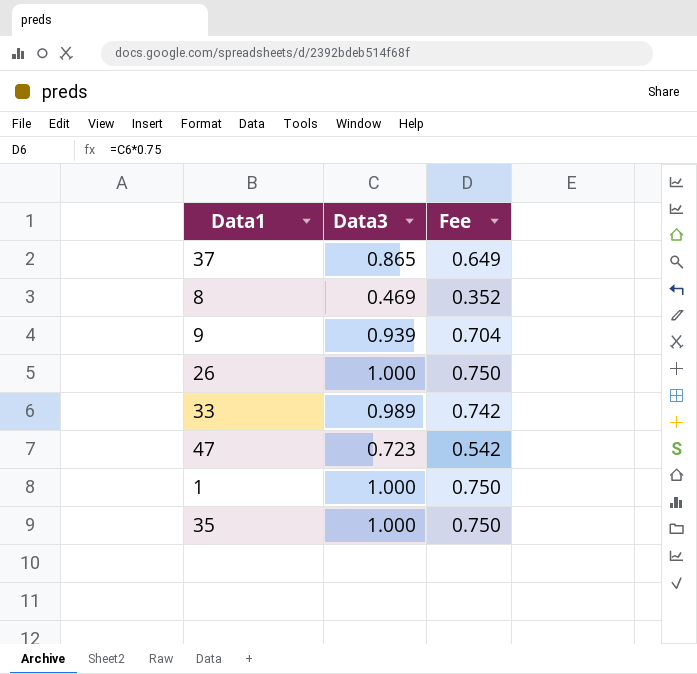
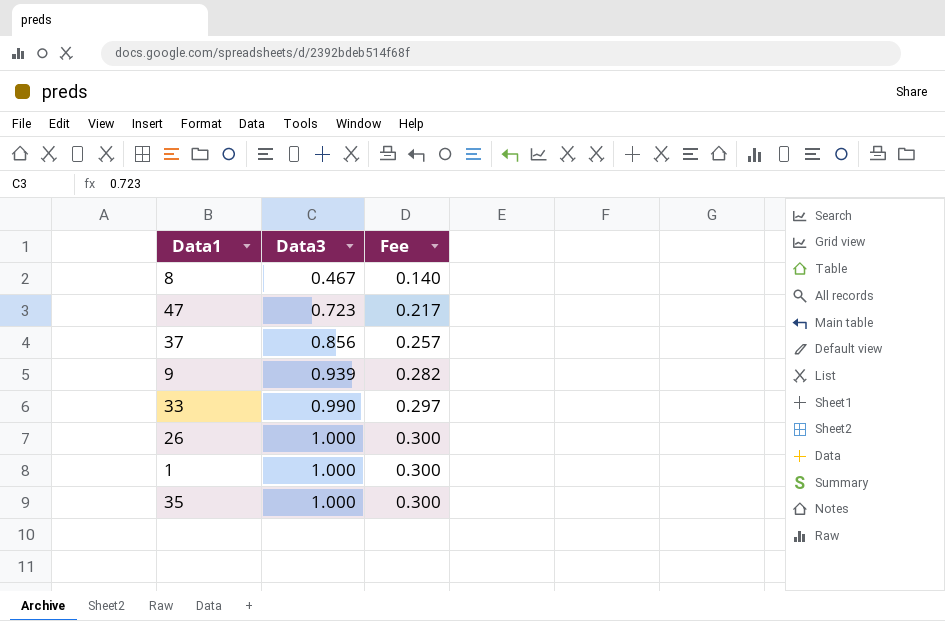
row order: none -> Data3 ascending
column Fee | formula: [Data3] * 0.75 -> [Data3] * 0.3
8 | Data3: 0.469 -> 0.467
37 | Data3: 0.865 -> 0.856
33 | Data3: 0.989 -> 0.990

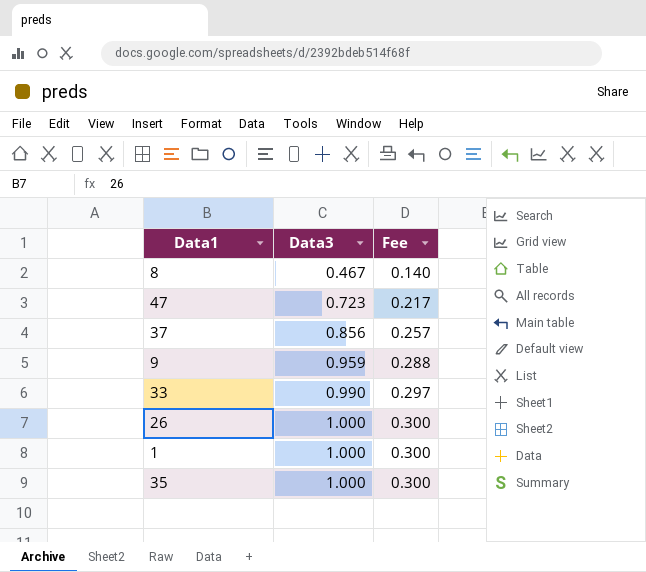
9 | Data3: 0.939 -> 0.959
9 | Fee: 0.282 -> 0.288

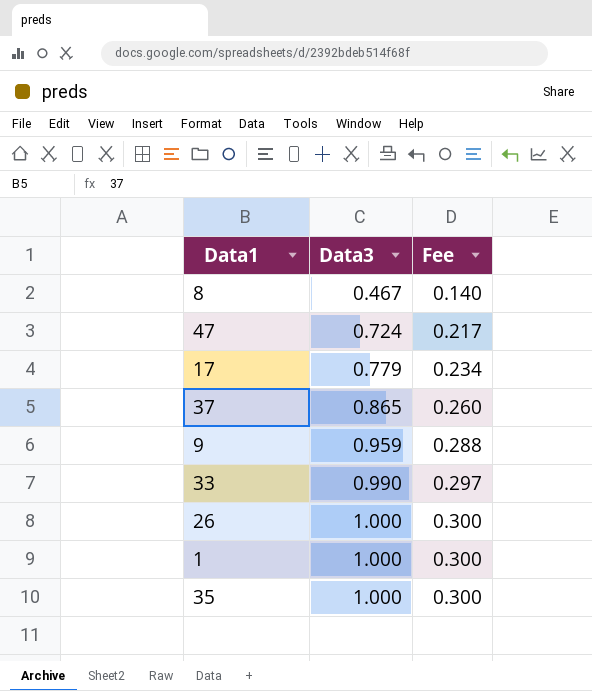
47 | Data3: 0.723 -> 0.724
row 17: none -> 0.779 | 0.234
37 | Data3: 0.856 -> 0.865
37 | Fee: 0.257 -> 0.260

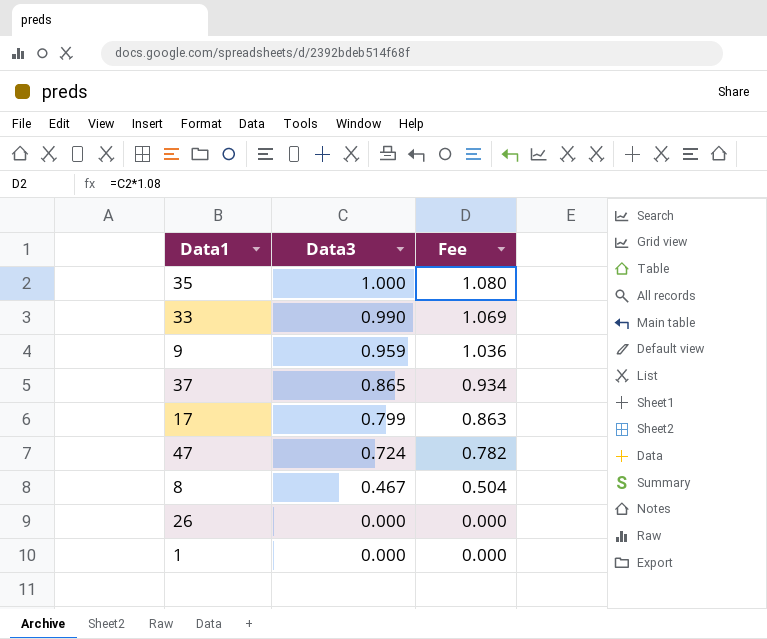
row order: Data3 ascending -> Data3 descending
column Fee | formula: [Data3] * 0.3 -> [Data3] * 1.08
17 | Data3: 0.779 -> 0.799
26 | Data3: 1.000 -> 0.000
1 | Data3: 1.000 -> 0.000

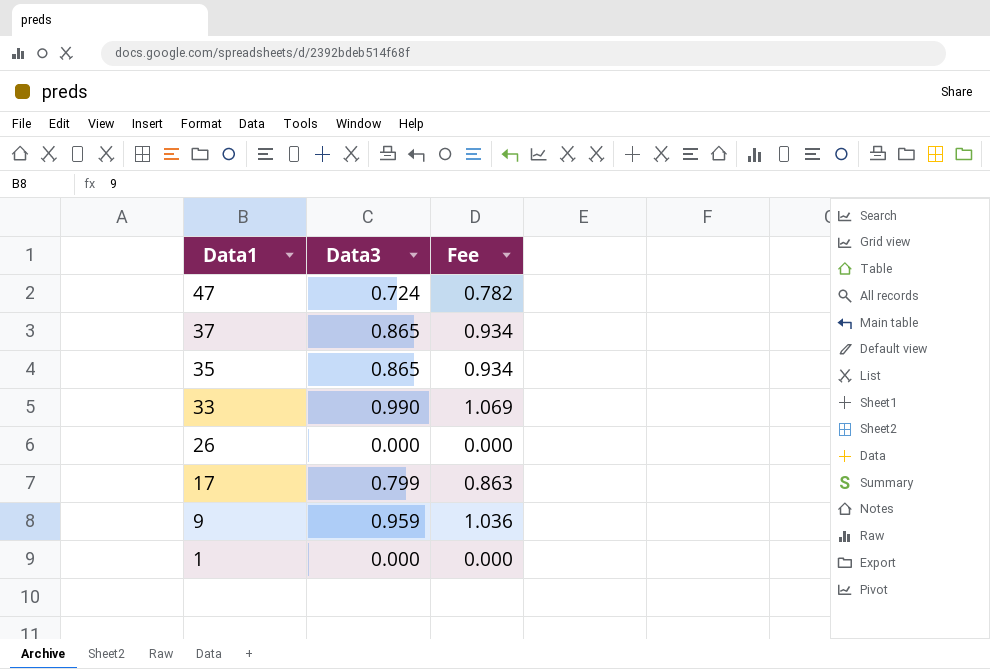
row order: Data3 descending -> Data1 descending
row 8: 0.467 | 0.504 -> none
35 | Data3: 1.000 -> 0.865
35 | Fee: 1.080 -> 0.934

